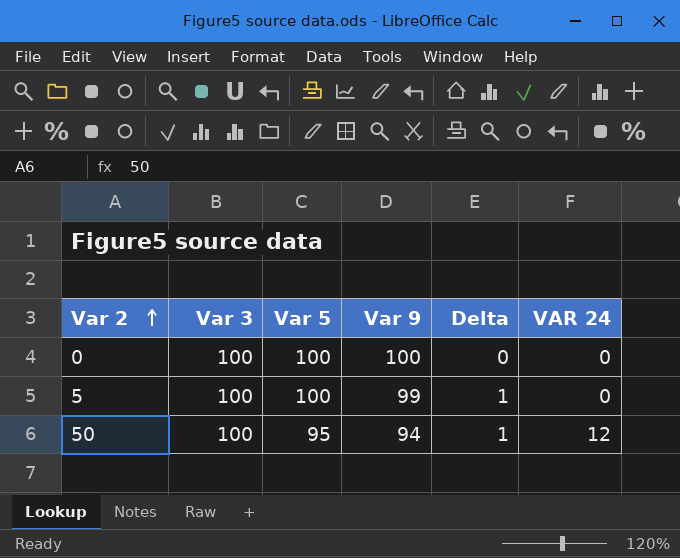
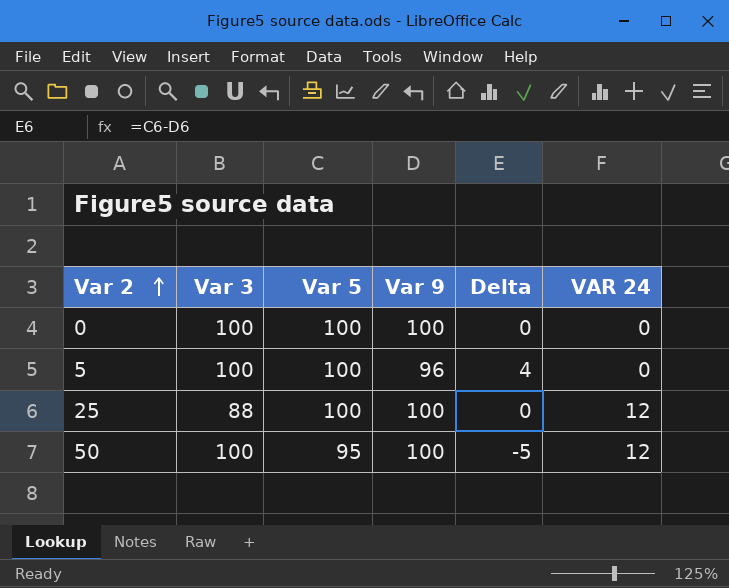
5 | Var 9: 99 -> 96
5 | Delta: 1 -> 4
row 25: none -> 88 | 100 | 100 | 0 | 12
50 | Var 9: 94 -> 100
50 | Delta: 1 -> -5

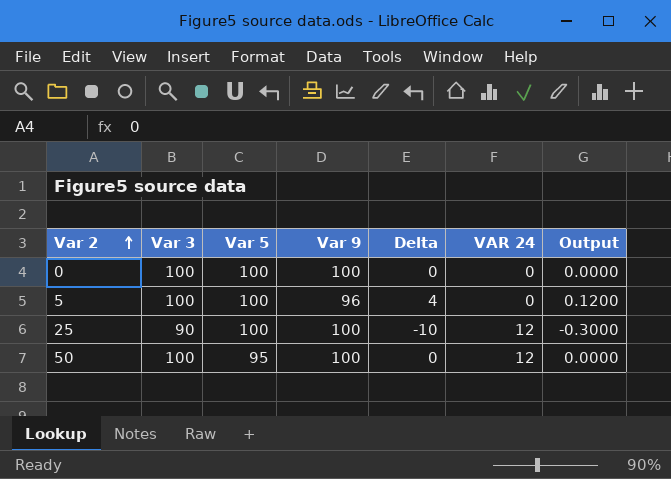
column Delta | formula: [Var 5] - [Var 9] -> [Var 3] - [Var 9]
column Output | formula: none -> [Delta] * 0.03
25 | Var 3: 88 -> 90

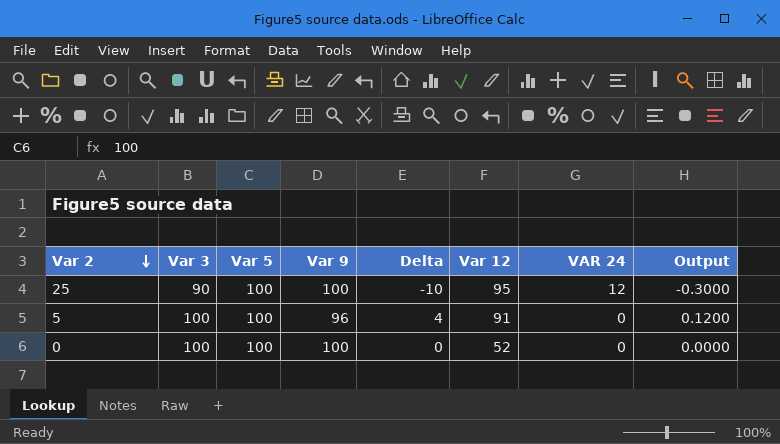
row order: Var 2 ascending -> Var 2 descending
column Var 12 | position: none -> 6
row 50: 100 | 95 | 100 | 0 | 12 | 0.0000 -> none

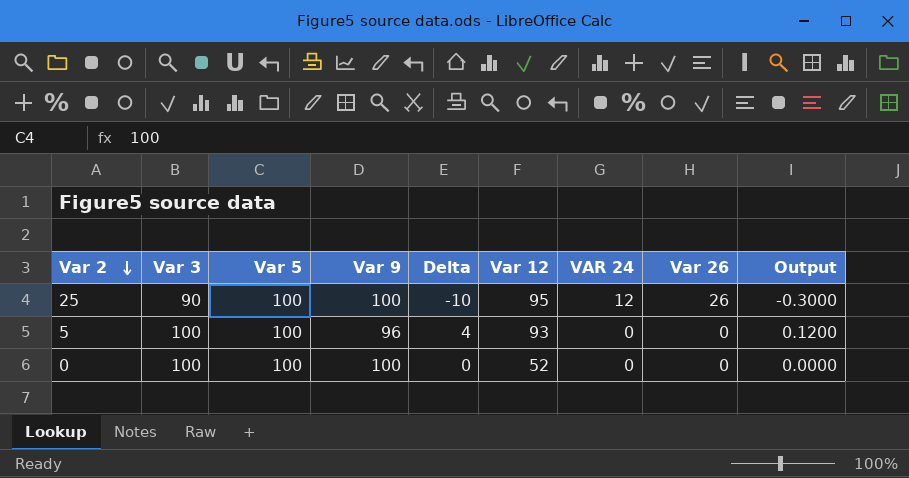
column Var 26 | position: none -> 8
5 | Var 12: 91 -> 93

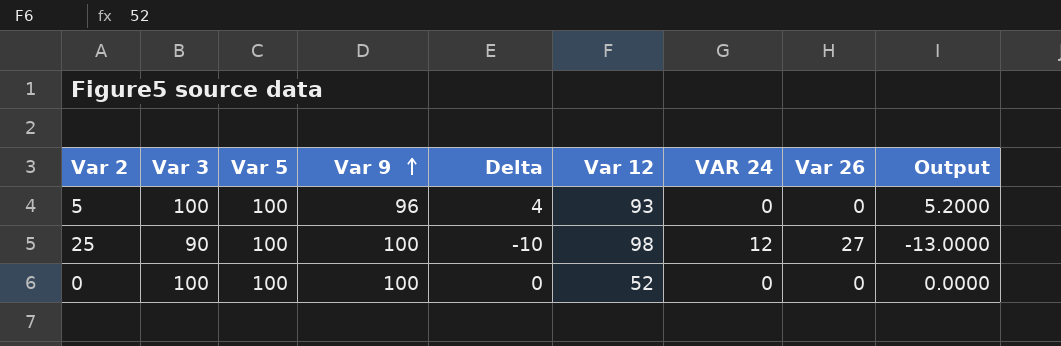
row order: Var 2 descending -> Var 9 ascending
column Output | formula: [Delta] * 0.03 -> [Delta] * 1.3
25 | Var 12: 95 -> 98
25 | Var 26: 26 -> 27

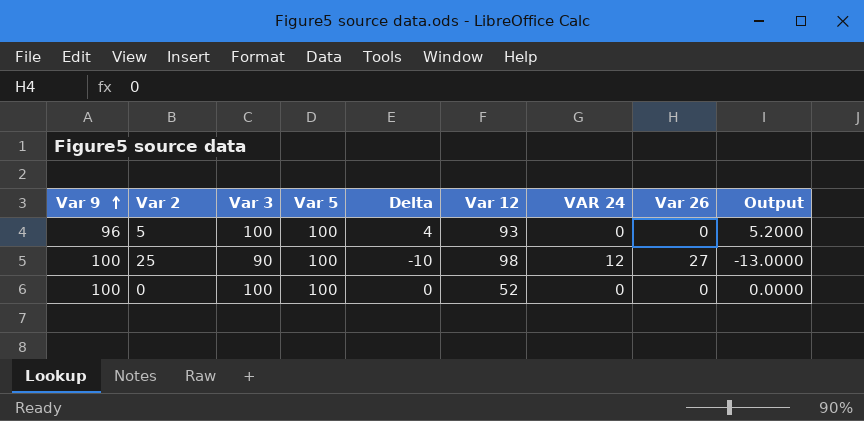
column Var 9 | position: 4 -> 1

